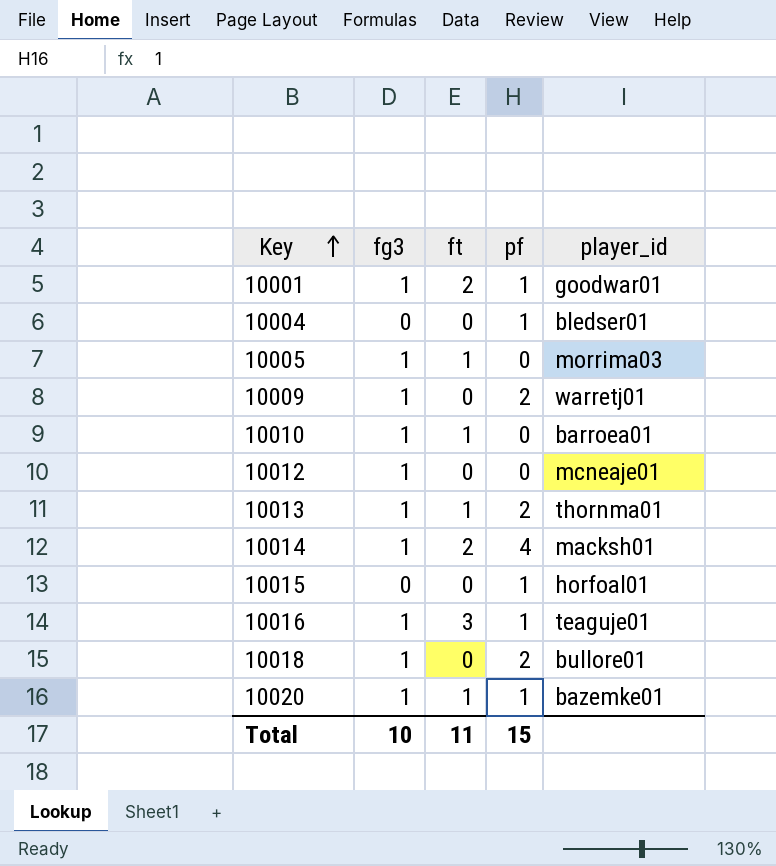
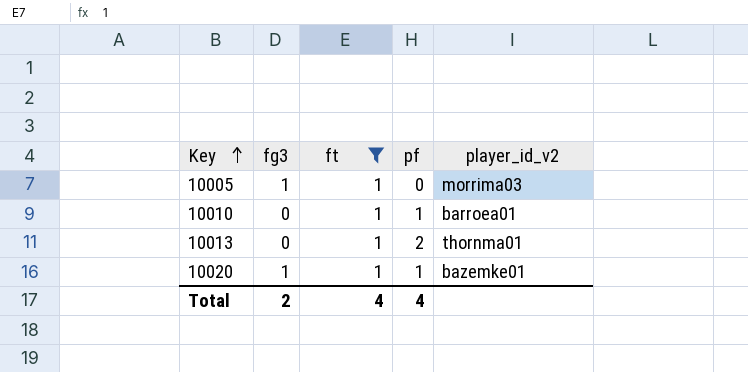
filter: none -> ft = 1
column name: player_id -> player_id_v2
10010 | fg3: 1 -> 0
10010 | pf: 0 -> 1
10013 | fg3: 1 -> 0
Total | fg3: 10 -> 2
Total | ft: 11 -> 4
Total | pf: 15 -> 4

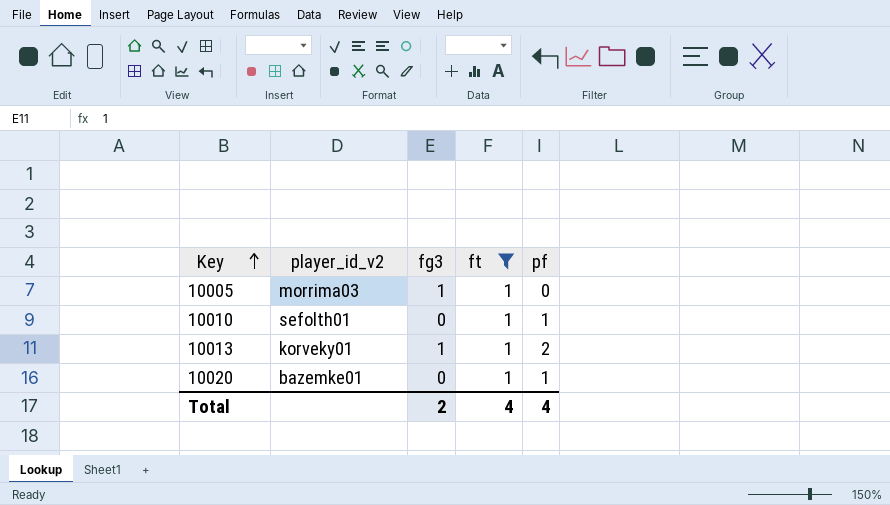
column player_id_v2 | position: 5 -> 2
10010 | player_id_v2: barroea01 -> sefolth01
10013 | player_id_v2: thornma01 -> korveky01
10013 | fg3: 0 -> 1
10020 | fg3: 1 -> 0

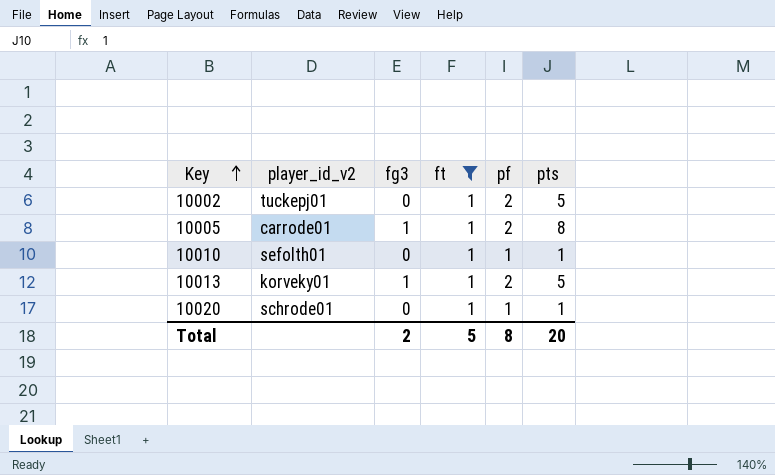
column pts | position: none -> 6
row 10002: none -> tuckepj01 | 0 | 1 | 2 | 5
10005 | player_id_v2: morrima03 -> carrode01
10005 | pf: 0 -> 2
10020 | player_id_v2: bazemke01 -> schrode01
Total | ft: 4 -> 5
Total | pf: 4 -> 8

